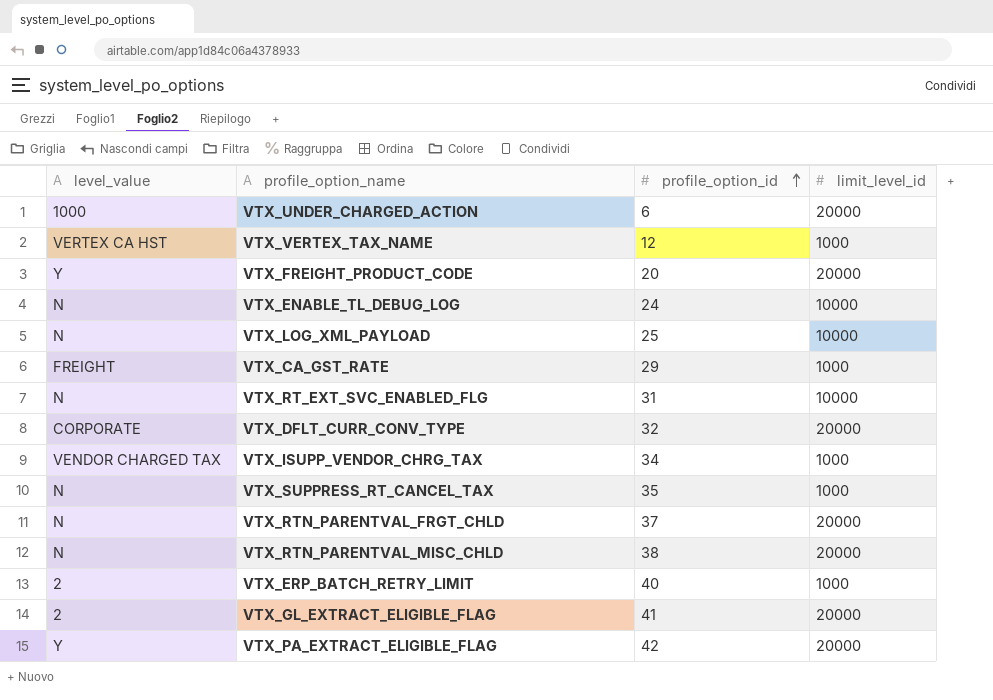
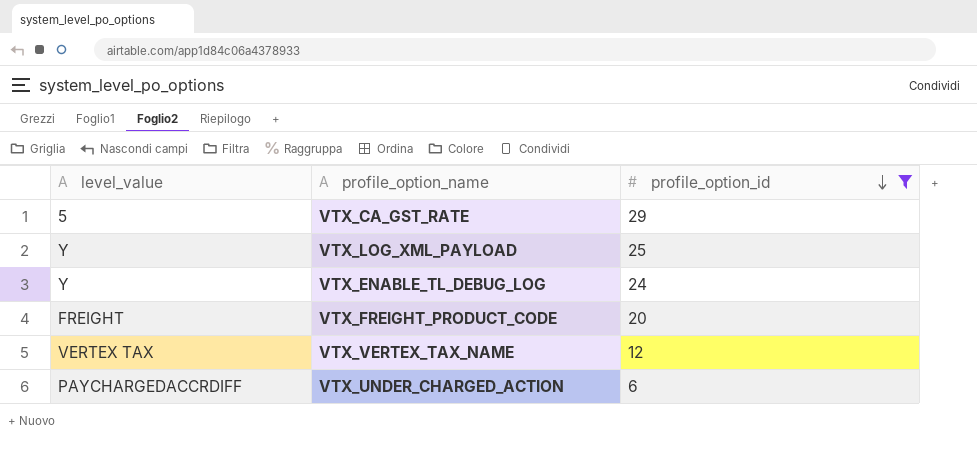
filter: none -> profile_option_id <= 29
row order: profile_option_id ascending -> profile_option_id descending
column limit_level_id | position: 4 -> none
VTX_CA_GST_RATE | level_value: FREIGHT -> 5
VTX_LOG_XML_PAYLOAD | level_value: N -> Y
VTX_ENABLE_TL_DEBUG_LOG | level_value: N -> Y
VTX_FREIGHT_PRODUCT_CODE | level_value: Y -> FREIGHT
VTX_VERTEX_TAX_NAME | level_value: VERTEX CA HST -> VERTEX TAX
VTX_UNDER_CHARGED_ACTION | level_value: 1000 -> PAYCHARGEDACCRDIFF

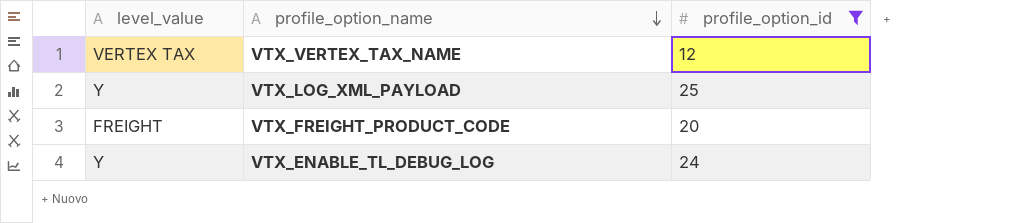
row order: profile_option_id descending -> profile_option_name descending
row VTX_CA_GST_RATE: 5 | 29 -> none
row VTX_UNDER_CHARGED_ACTION: PAYCHARGEDACCRDIFF | 6 -> none

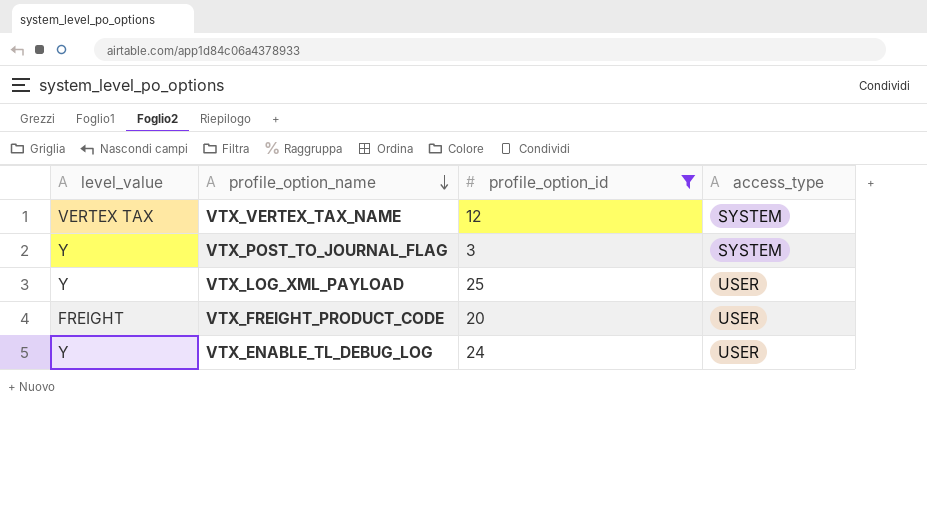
column access_type | position: none -> 4
row VTX_POST_TO_JOURNAL_FLAG: none -> Y | 3 | SYSTEM

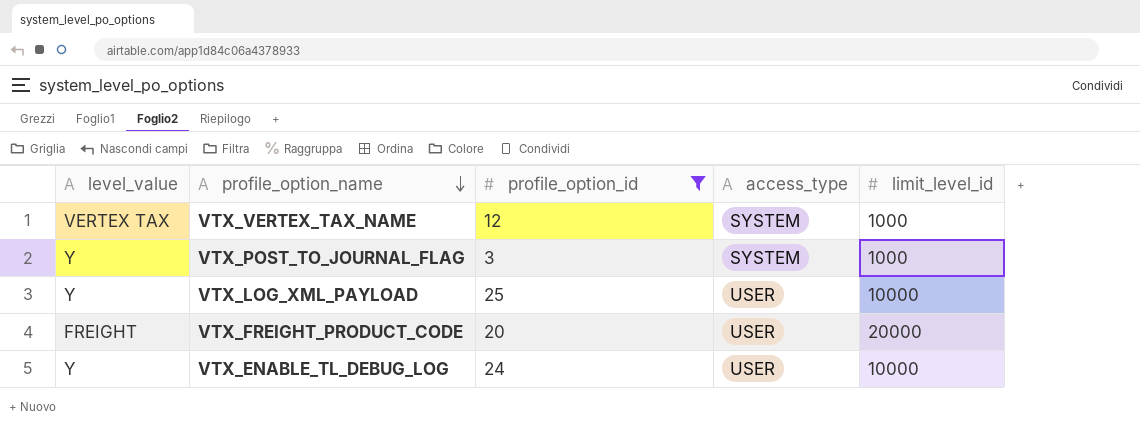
column limit_level_id | position: none -> 5

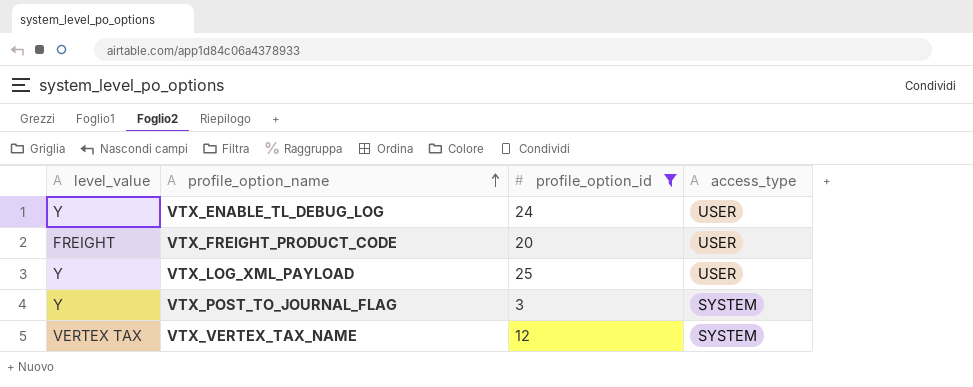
row order: profile_option_name descending -> profile_option_name ascending
column limit_level_id | position: 5 -> none

